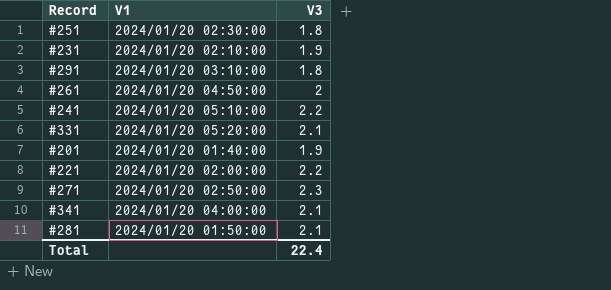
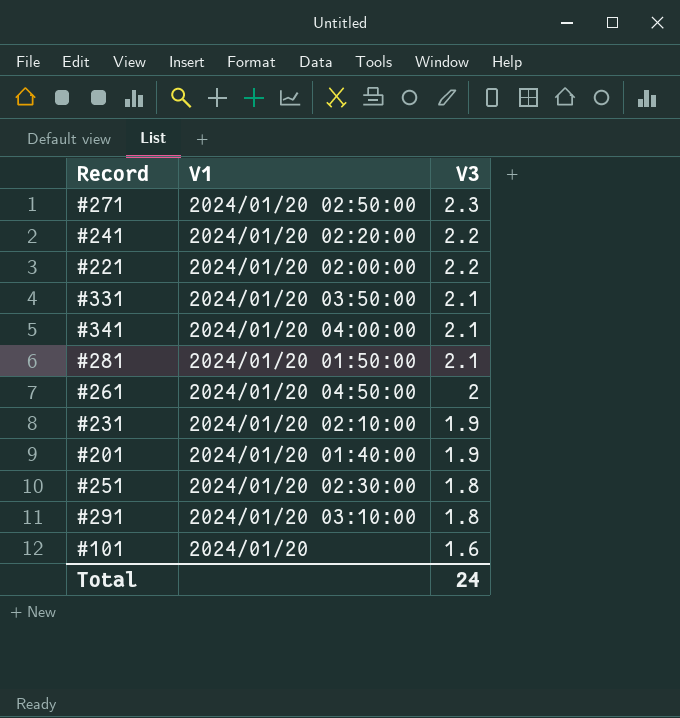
row order: none -> V3 descending
#241 | V1: 2024/01/20 05:10:00 -> 2024/01/20 02:20:00
#331 | V1: 2024/01/20 05:20:00 -> 2024/01/20 03:50:00
row #101: none -> 2024/01/20 | 1.6
Total | V3: 22.4 -> 24

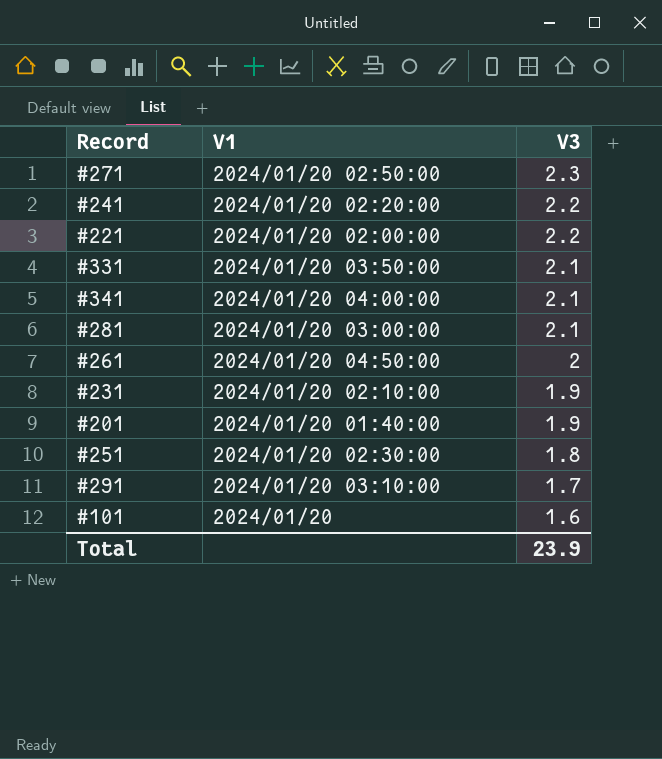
#281 | V1: 2024/01/20 01:50:00 -> 2024/01/20 03:00:00
#291 | V3: 1.8 -> 1.7
Total | V3: 24 -> 23.9

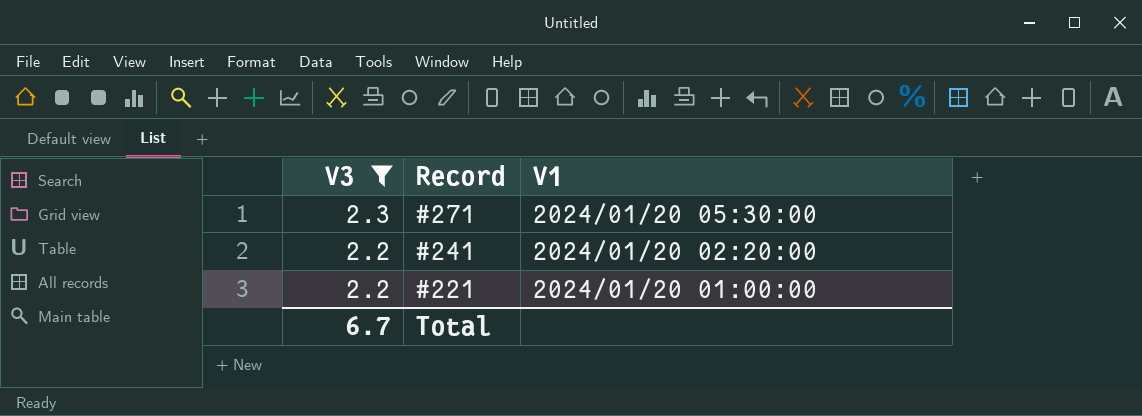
filter: none -> V3 >= 2.2
column V3 | position: 3 -> 1
#271 | V1: 2024/01/20 02:50:00 -> 2024/01/20 05:30:00
#221 | V1: 2024/01/20 02:00:00 -> 2024/01/20 01:00:00
Total | V3: 23.9 -> 6.7

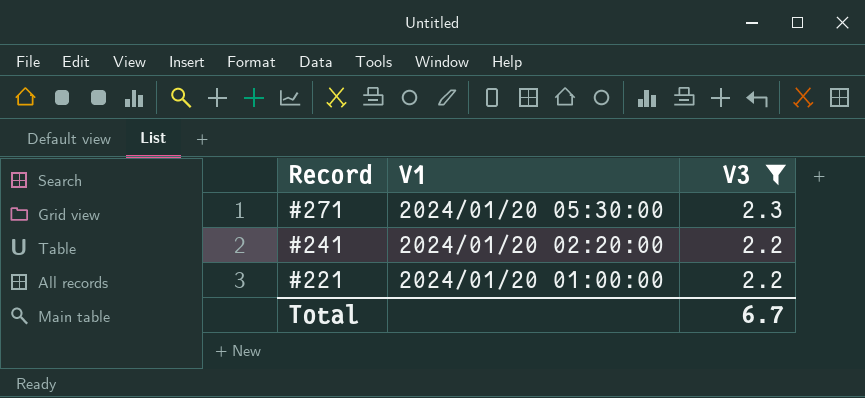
column V3 | position: 1 -> 3

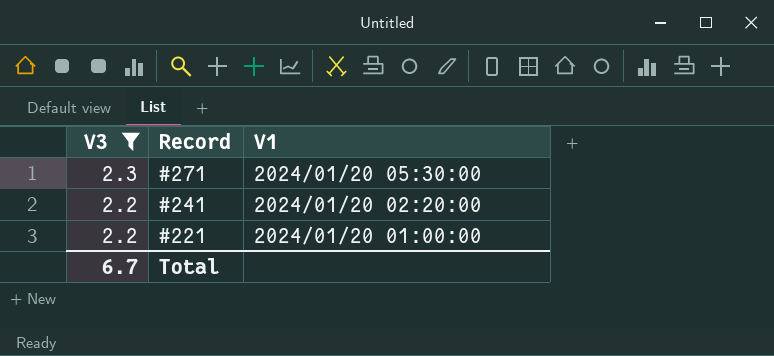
column V3 | position: 3 -> 1

